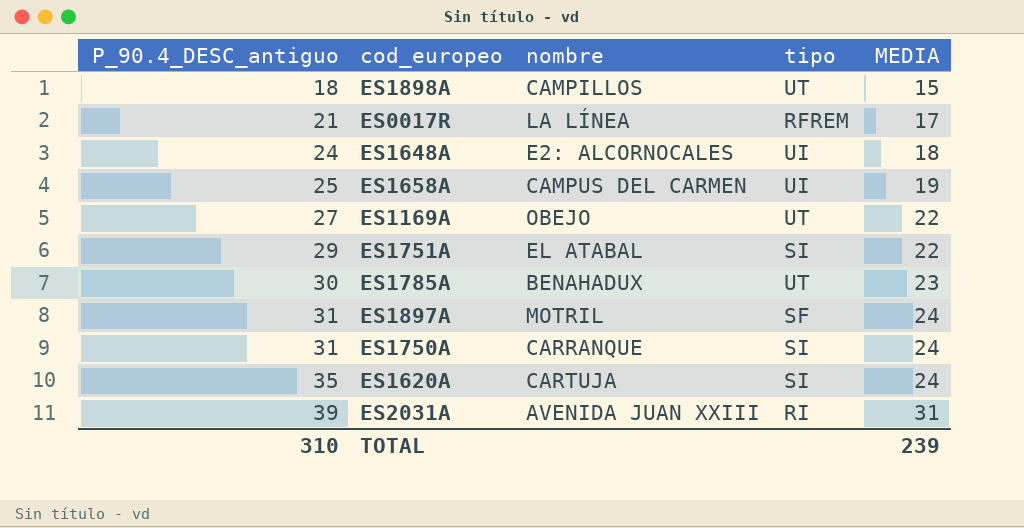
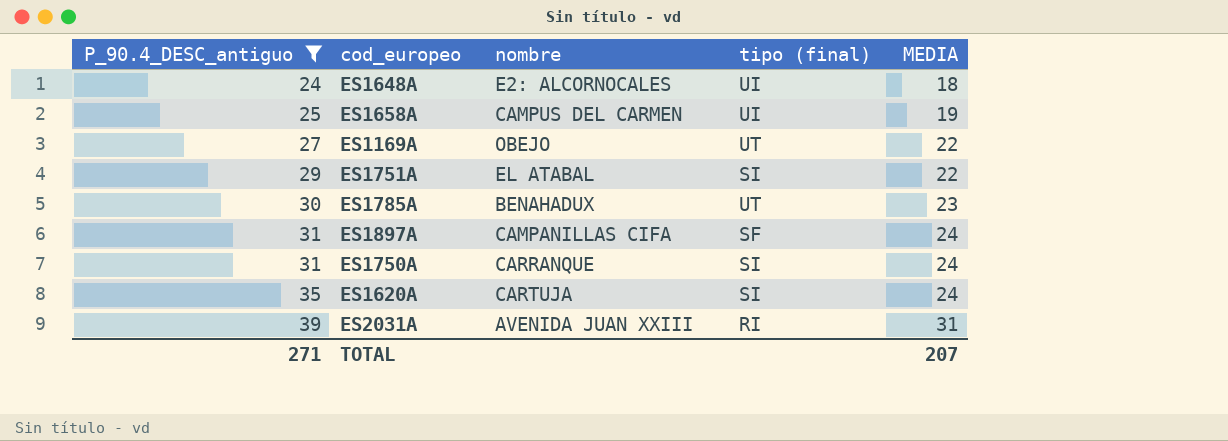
filter: none -> P_90.4_DESC_antiguo >= 24
column name: tipo -> tipo (final)
ES1897A | nombre: MOTRIL -> CAMPANILLAS CIFA
TOTAL | P_90.4_DESC_antiguo: 310 -> 271
TOTAL | MEDIA: 239 -> 207

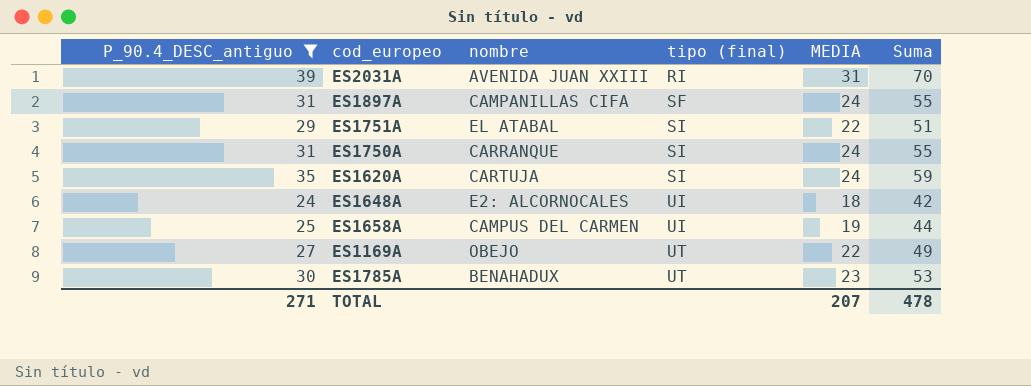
row order: P_90.4_DESC_antiguo ascending -> tipo (final) ascending
column Suma | formula: none -> [P_90.4_DESC_antiguo] + [MEDIA]

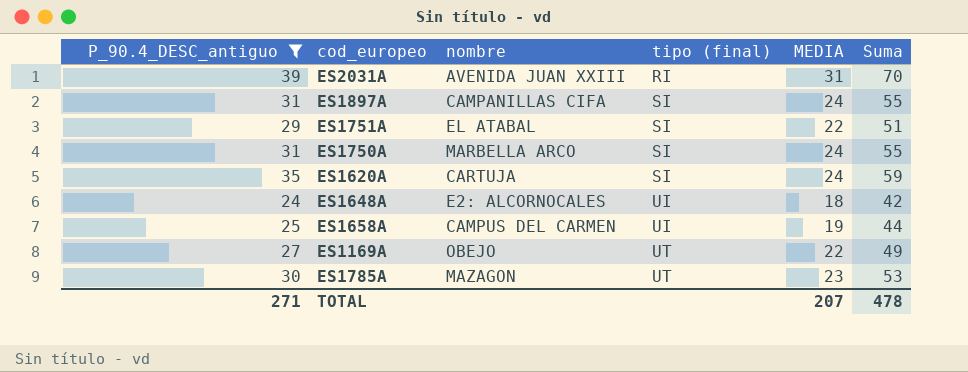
ES1897A | tipo (final): SF -> SI
ES1750A | nombre: CARRANQUE -> MARBELLA ARCO
ES1785A | nombre: BENAHADUX -> MAZAGON

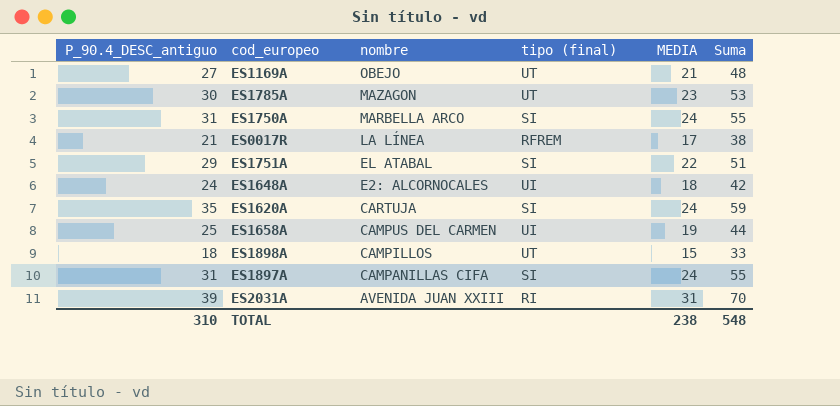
filter: P_90.4_DESC_antiguo >= 24 -> none
row order: tipo (final) ascending -> nombre descending
ES1169A | MEDIA: 22 -> 21
ES1169A | Suma: 49 -> 48
TOTAL | P_90.4_DESC_antiguo: 271 -> 310
TOTAL | MEDIA: 207 -> 238
TOTAL | Suma: 478 -> 548

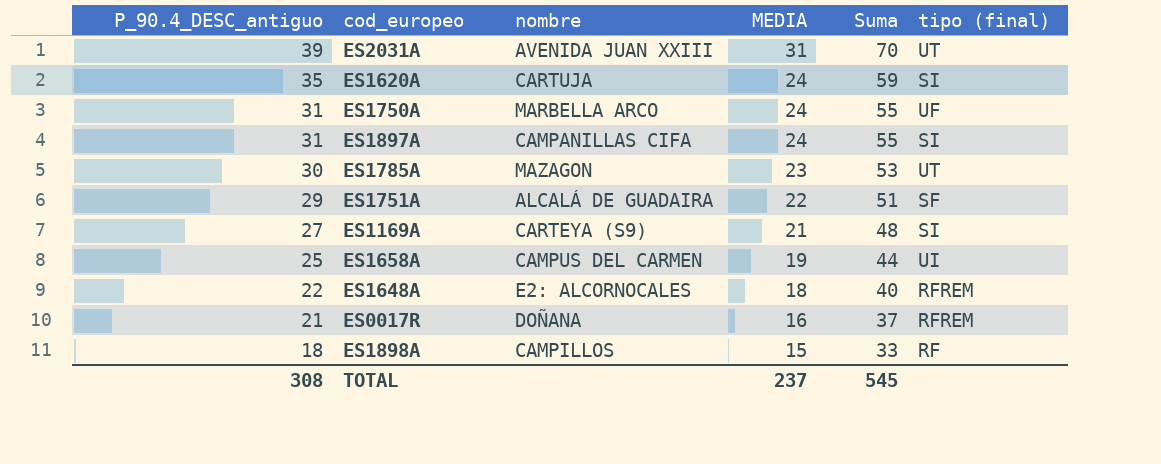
row order: nombre descending -> P_90.4_DESC_antiguo descending
column tipo (final) | position: 4 -> 6
ES2031A | tipo (final): RI -> UT
ES1750A | tipo (final): SI -> UF
ES1751A | nombre: EL ATABAL -> ALCALÁ DE GUADAIRA
ES1751A | tipo (final): SI -> SF
ES1169A | nombre: OBEJO -> CARTEYA (S9)
ES1169A | tipo (final): UT -> SI
ES1648A | P_90.4_DESC_antiguo: 24 -> 22
ES1648A | Suma: 42 -> 40
ES1648A | tipo (final): UI -> RFREM
ES0017R | nombre: LA LÍNEA -> DOÑANA
ES0017R | MEDIA: 17 -> 16
ES0017R | Suma: 38 -> 37
ES1898A | tipo (final): UT -> RF
TOTAL | P_90.4_DESC_antiguo: 310 -> 308
TOTAL | MEDIA: 238 -> 237
TOTAL | Suma: 548 -> 545

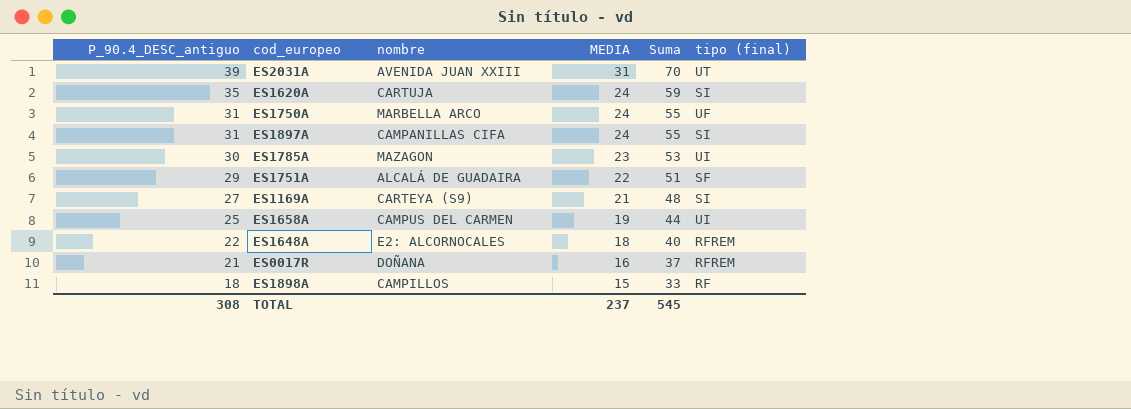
ES1785A | tipo (final): UT -> UI

